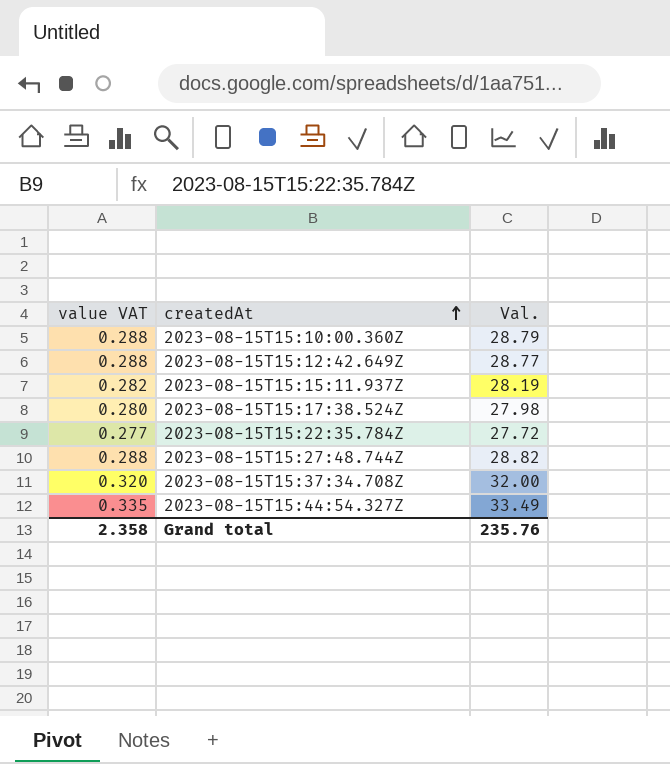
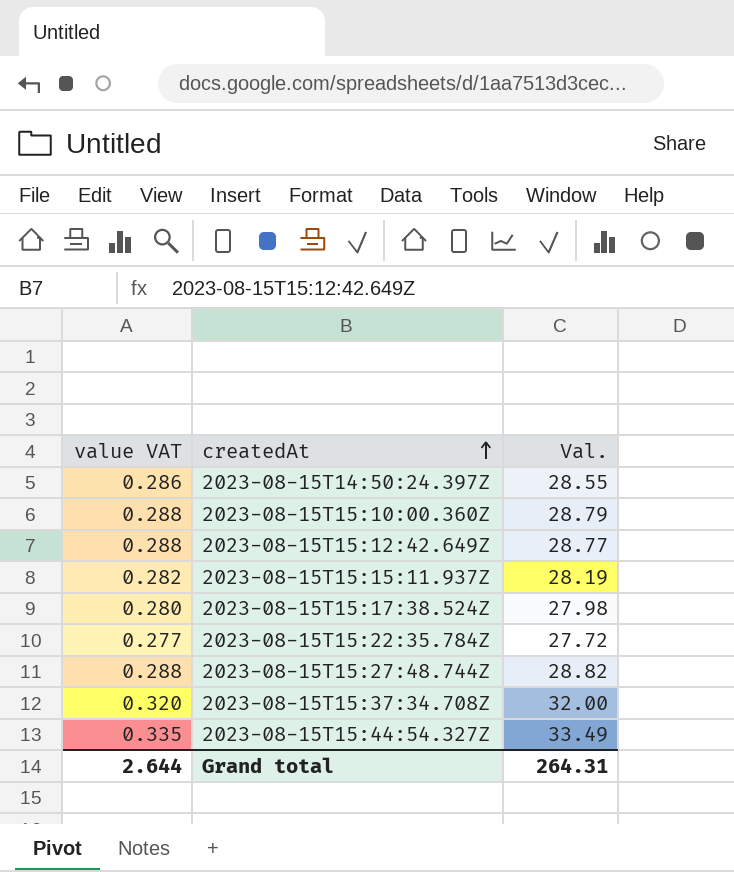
row 2023-08-15T14:50:24.397Z: none -> 0.286 | 28.55
Grand total | value VAT: 2.358 -> 2.644
Grand total | Val.: 235.76 -> 264.31

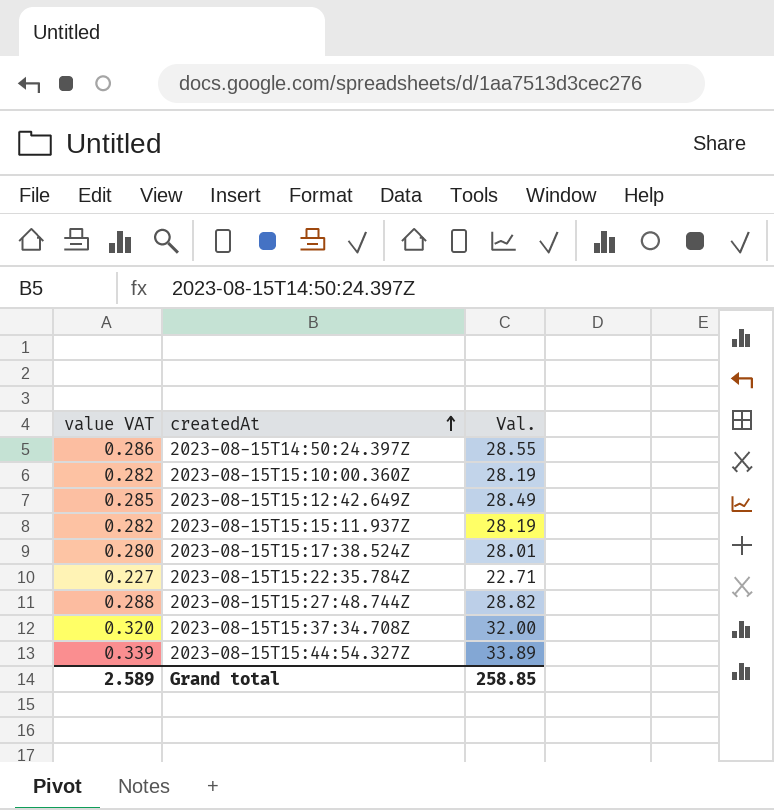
2023-08-15T15:10:00.360Z | value VAT: 0.288 -> 0.282
2023-08-15T15:10:00.360Z | Val.: 28.79 -> 28.19
2023-08-15T15:12:42.649Z | value VAT: 0.288 -> 0.285
2023-08-15T15:12:42.649Z | Val.: 28.77 -> 28.49
2023-08-15T15:17:38.524Z | Val.: 27.98 -> 28.01
2023-08-15T15:22:35.784Z | value VAT: 0.277 -> 0.227
2023-08-15T15:22:35.784Z | Val.: 27.72 -> 22.71
2023-08-15T15:44:54.327Z | value VAT: 0.335 -> 0.339
2023-08-15T15:44:54.327Z | Val.: 33.49 -> 33.89
Grand total | value VAT: 2.644 -> 2.589
Grand total | Val.: 264.31 -> 258.85

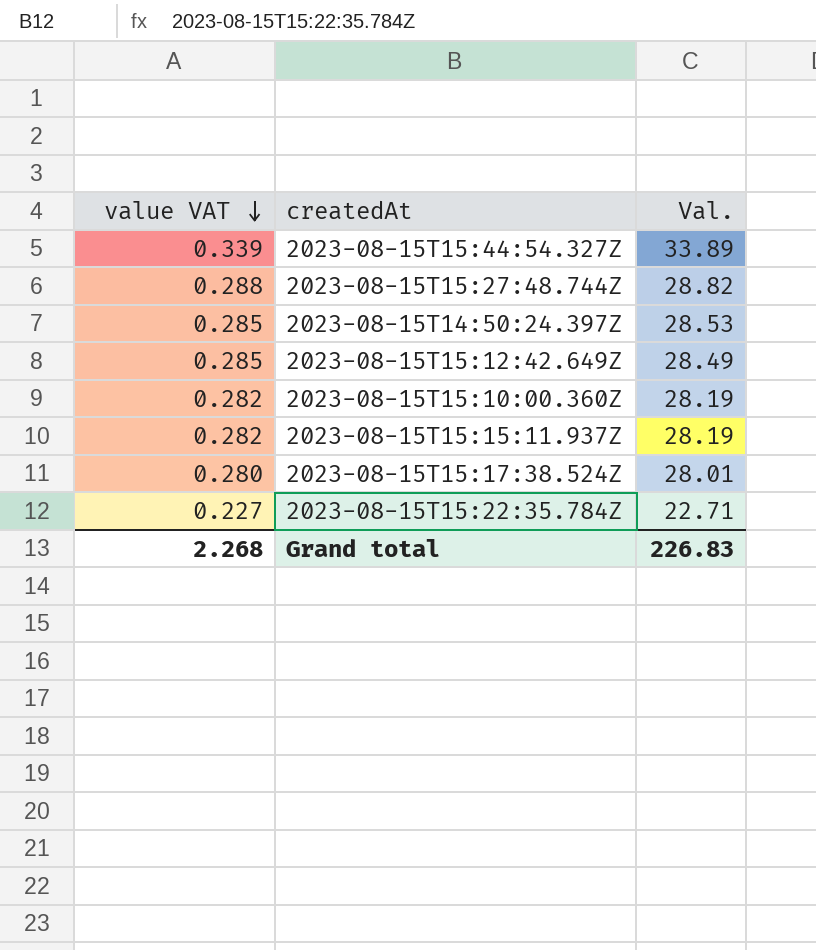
row order: createdAt ascending -> value VAT descending
row 2023-08-15T15:37:34.708Z: 0.320 | 32.00 -> none
2023-08-15T14:50:24.397Z | value VAT: 0.286 -> 0.285
2023-08-15T14:50:24.397Z | Val.: 28.55 -> 28.53
Grand total | value VAT: 2.589 -> 2.268
Grand total | Val.: 258.85 -> 226.83

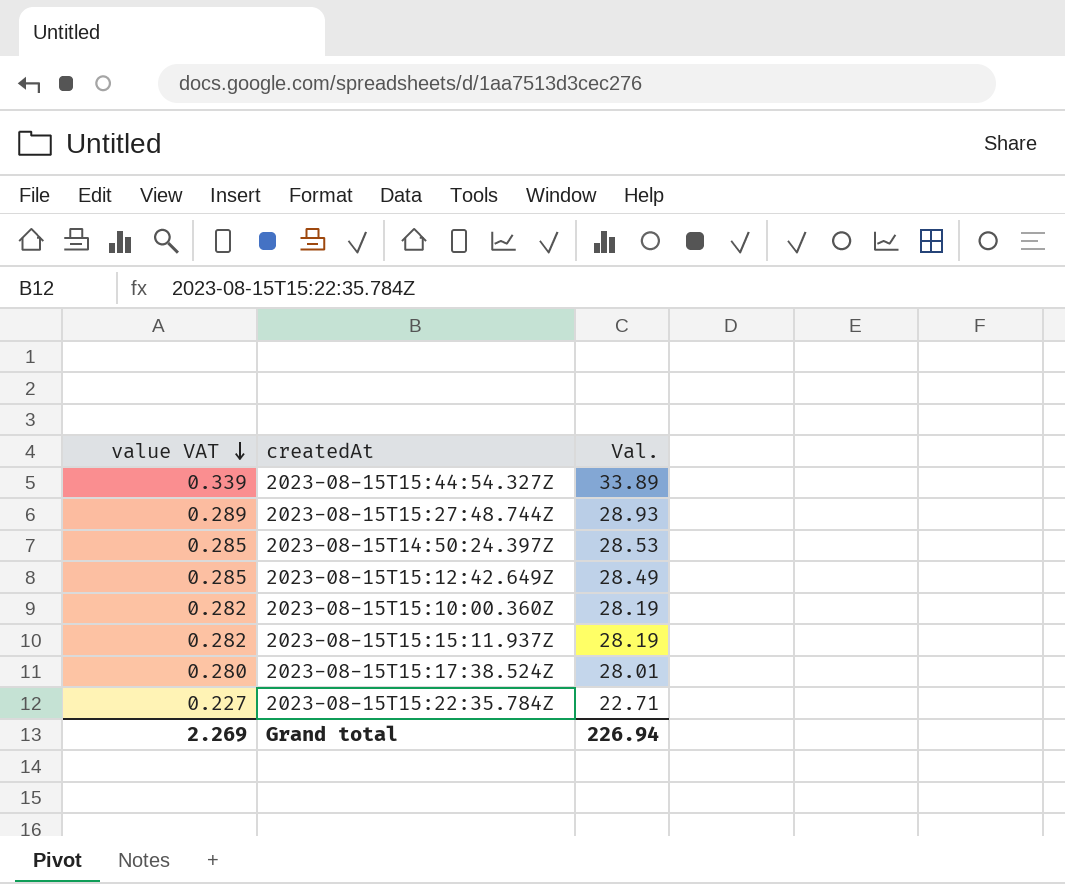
2023-08-15T15:27:48.744Z | value VAT: 0.288 -> 0.289
2023-08-15T15:27:48.744Z | Val.: 28.82 -> 28.93
Grand total | value VAT: 2.268 -> 2.269
Grand total | Val.: 226.83 -> 226.94

